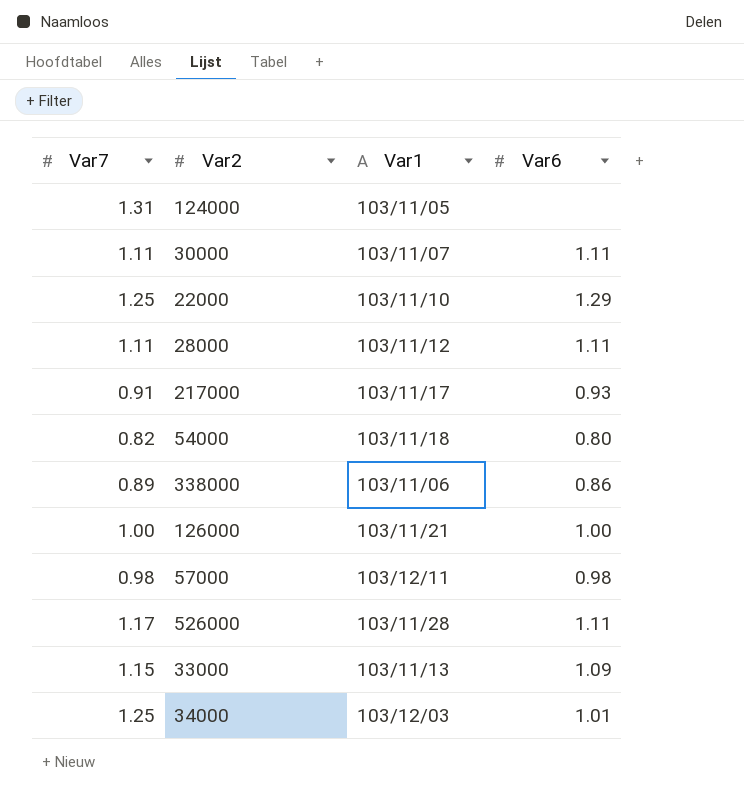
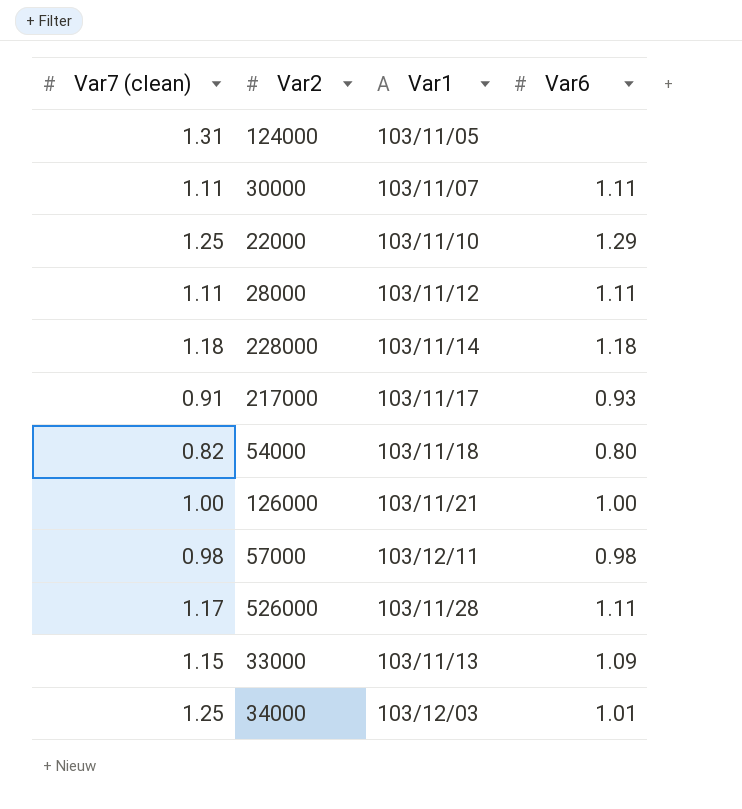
column name: Var7 -> Var7 (clean)
row 338000: 0.89 | 103/11/06 | 0.86 -> none
row 228000: none -> 1.18 | 103/11/14 | 1.18

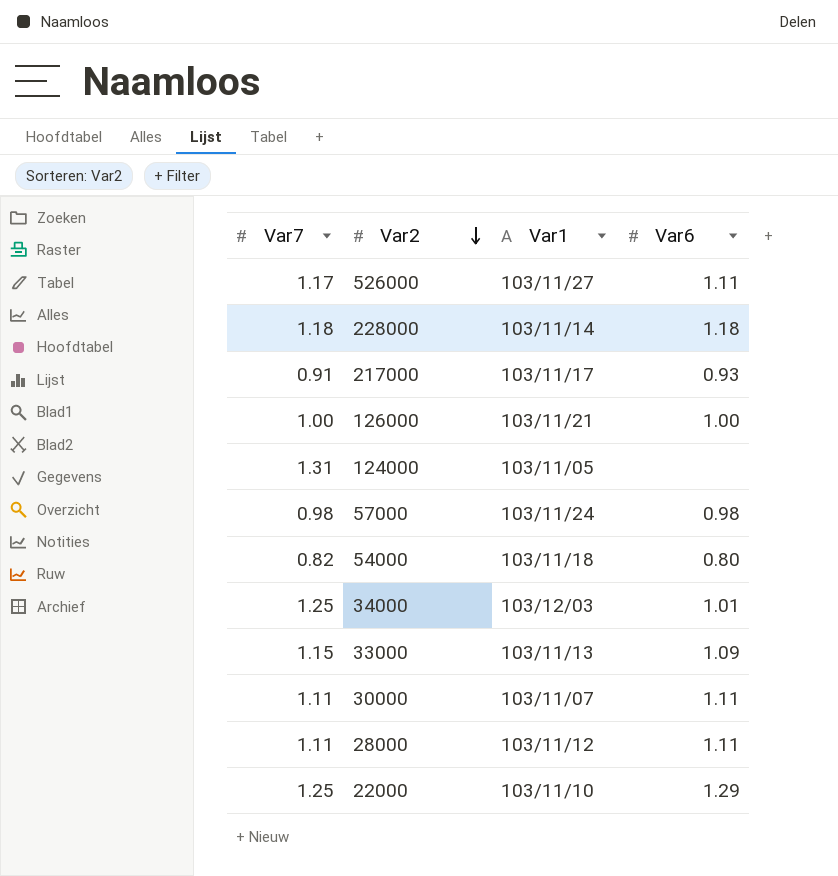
row order: none -> Var2 descending
column name: Var7 (clean) -> Var7
526000 | Var1: 103/11/28 -> 103/11/27
57000 | Var1: 103/12/11 -> 103/11/24

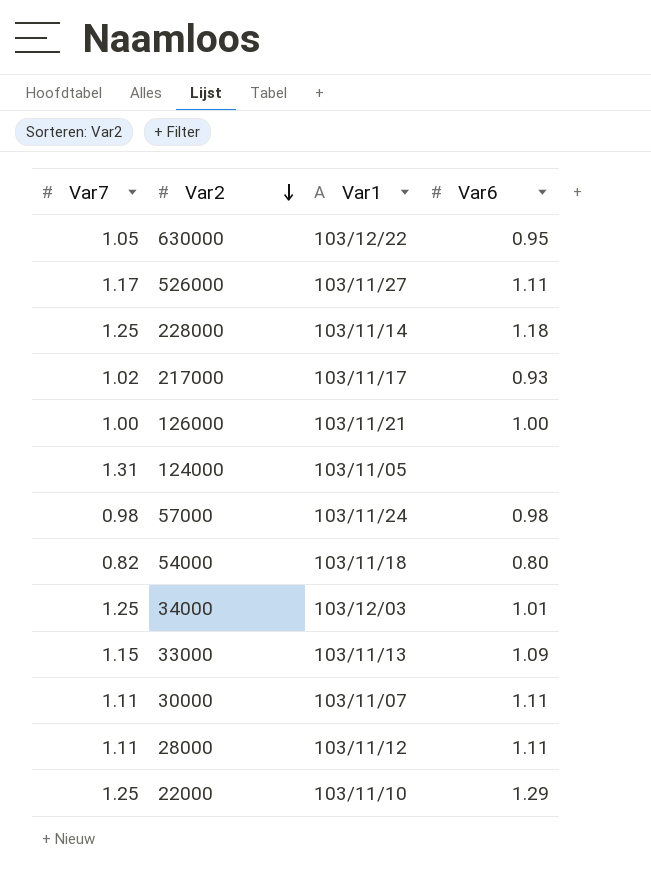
row 630000: none -> 1.05 | 103/12/22 | 0.95
228000 | Var7: 1.18 -> 1.25
217000 | Var7: 0.91 -> 1.02

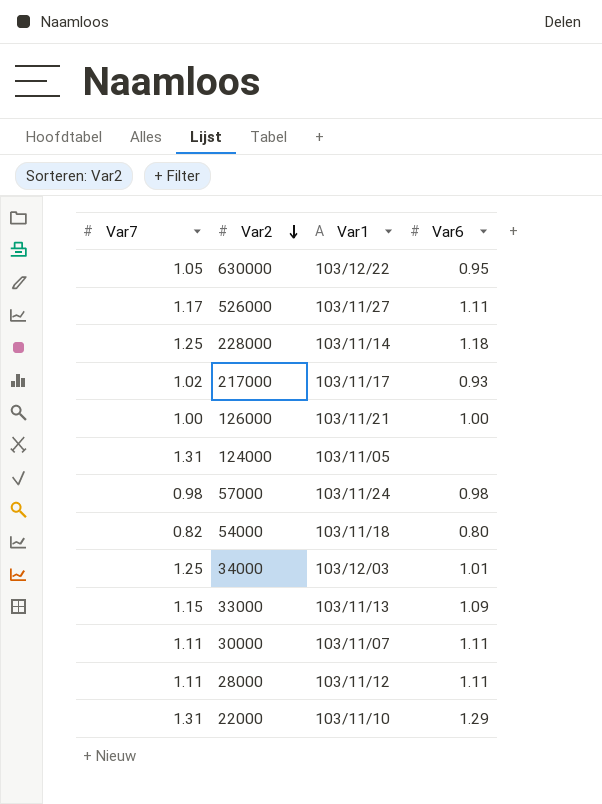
22000 | Var7: 1.25 -> 1.31

